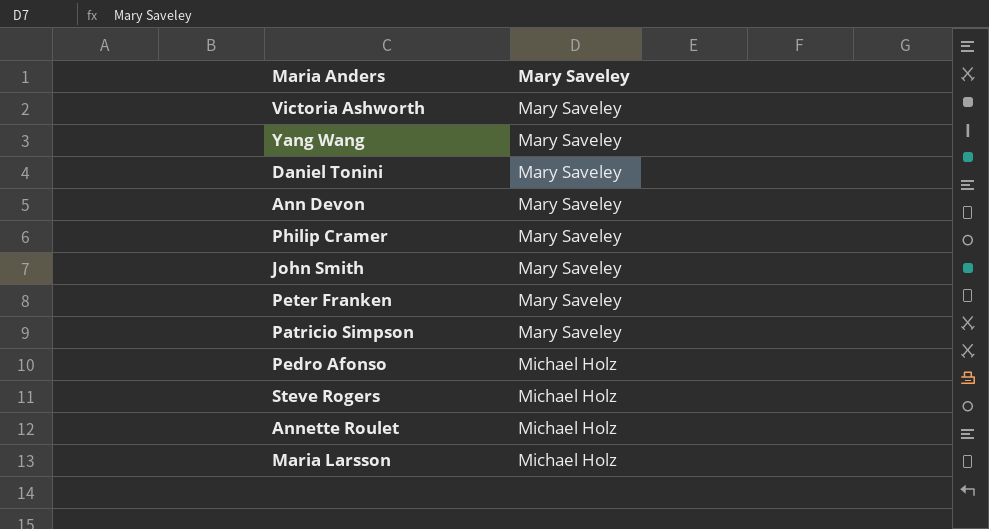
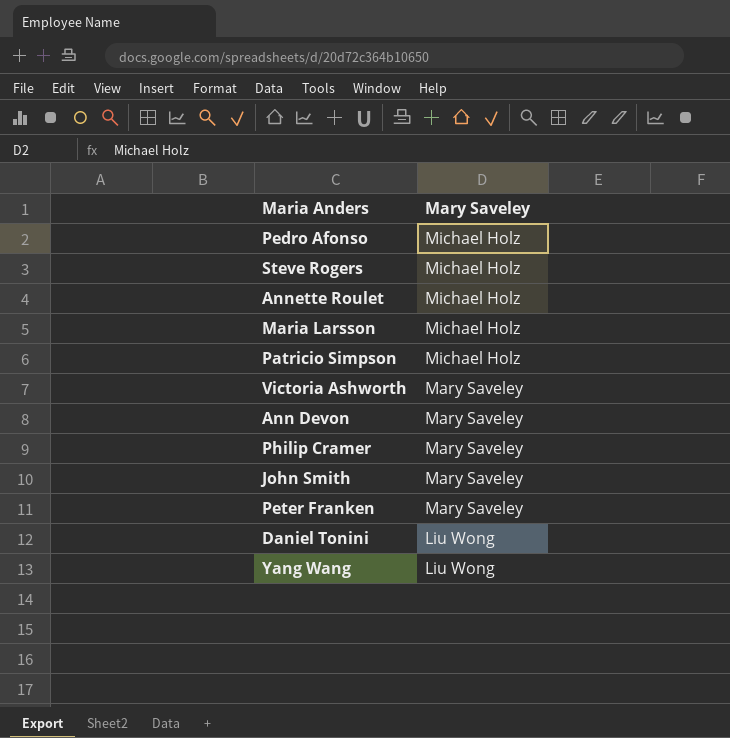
row order: Mary Saveley ascending -> Mary Saveley descending
Patricio Simpson | Mary Saveley: Mary Saveley -> Michael Holz
Daniel Tonini | Mary Saveley: Mary Saveley -> Liu Wong
Yang Wang | Mary Saveley: Mary Saveley -> Liu Wong

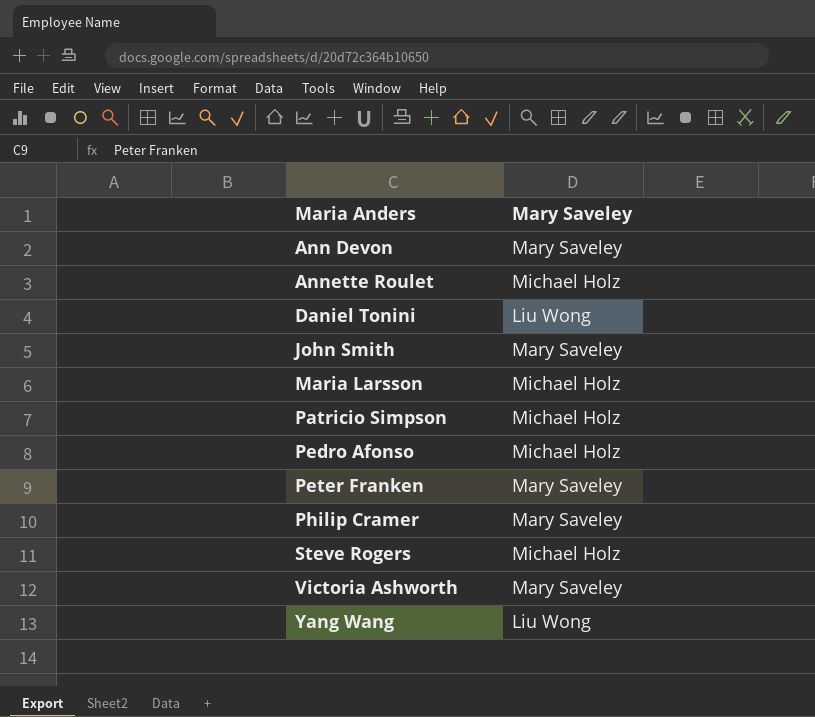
row order: Mary Saveley descending -> Maria Anders ascending

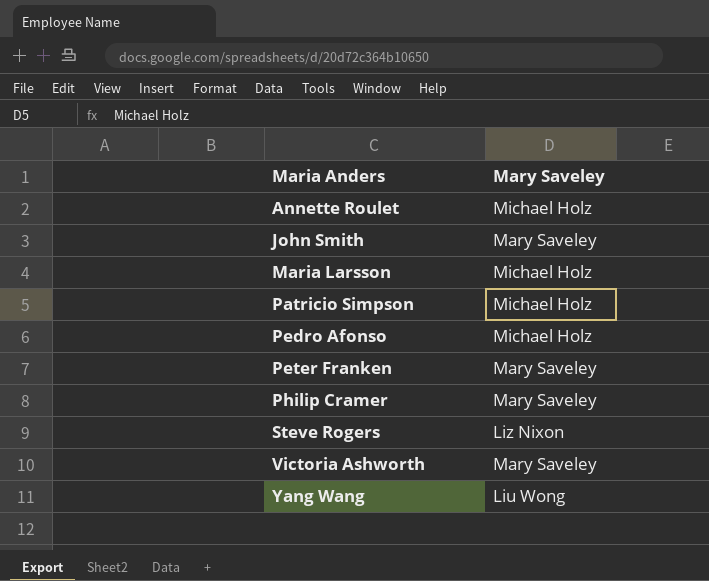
row Ann Devon: Mary Saveley -> none
row Daniel Tonini: Liu Wong -> none
Steve Rogers | Mary Saveley: Michael Holz -> Liz Nixon

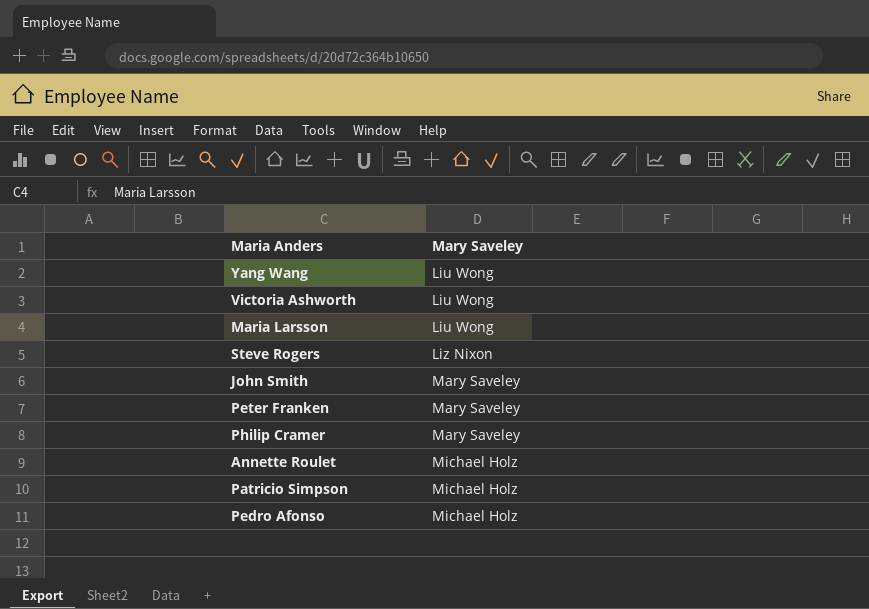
row order: Maria Anders ascending -> Mary Saveley ascending
Victoria Ashworth | Mary Saveley: Mary Saveley -> Liu Wong
Maria Larsson | Mary Saveley: Michael Holz -> Liu Wong

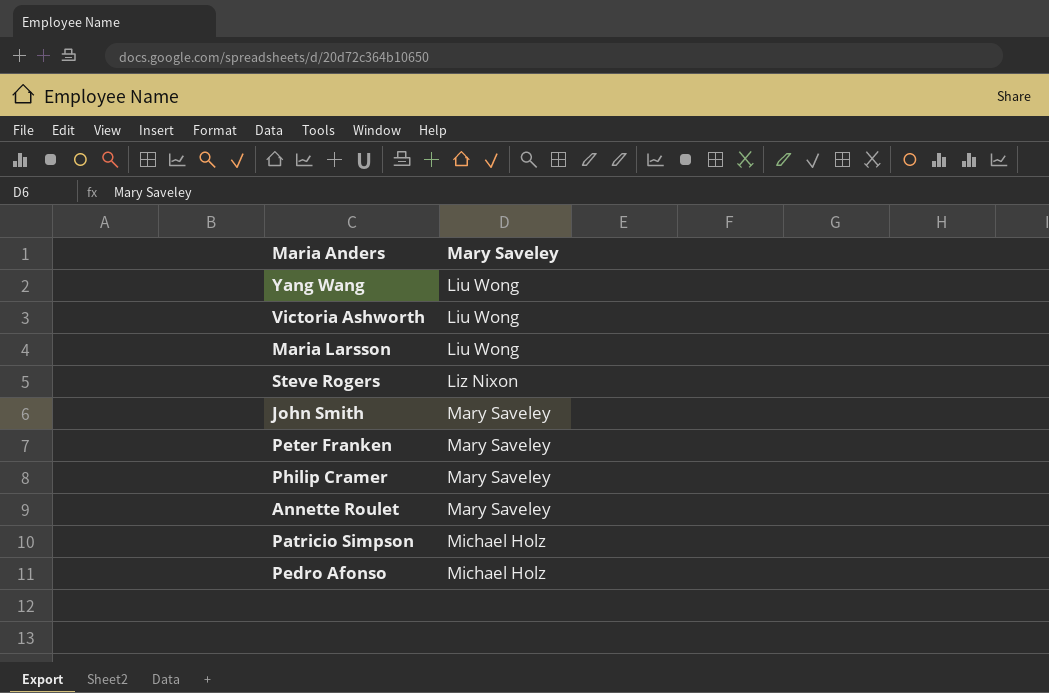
Annette Roulet | Mary Saveley: Michael Holz -> Mary Saveley

